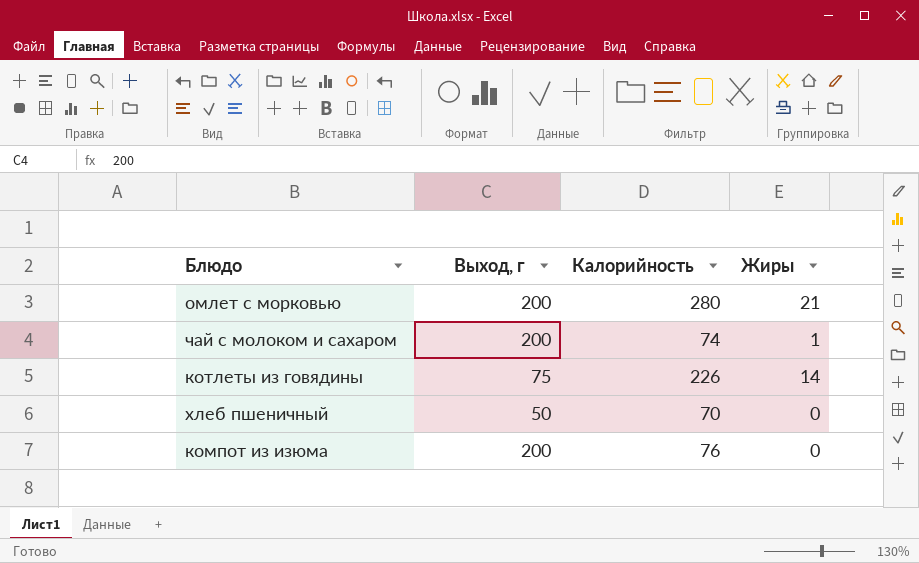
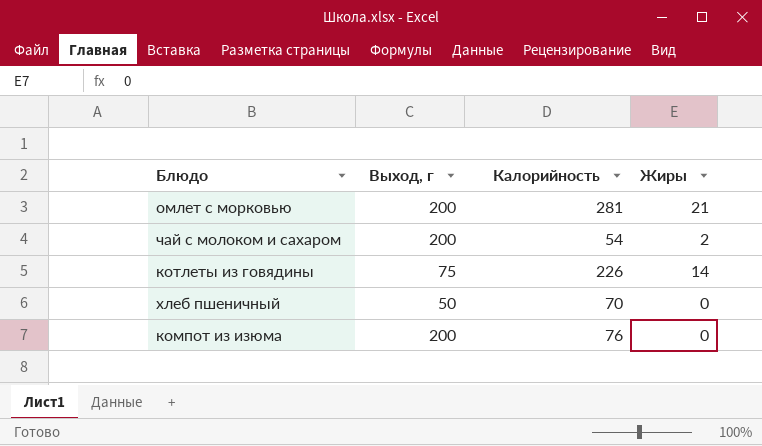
омлет с морковью | Калорийность: 280 -> 281
чай с молоком и сахаром | Калорийность: 74 -> 54
чай с молоком и сахаром | Жиры: 1 -> 2

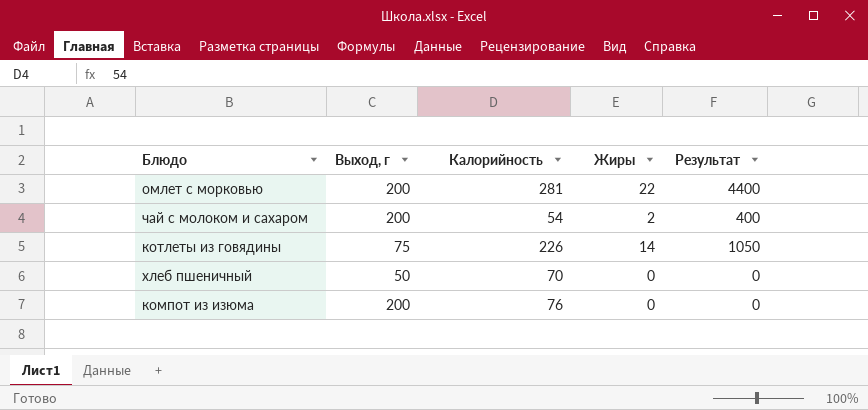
column Результат | formula: none -> [Выход, г] * [Жиры]
омлет с морковью | Жиры: 21 -> 22

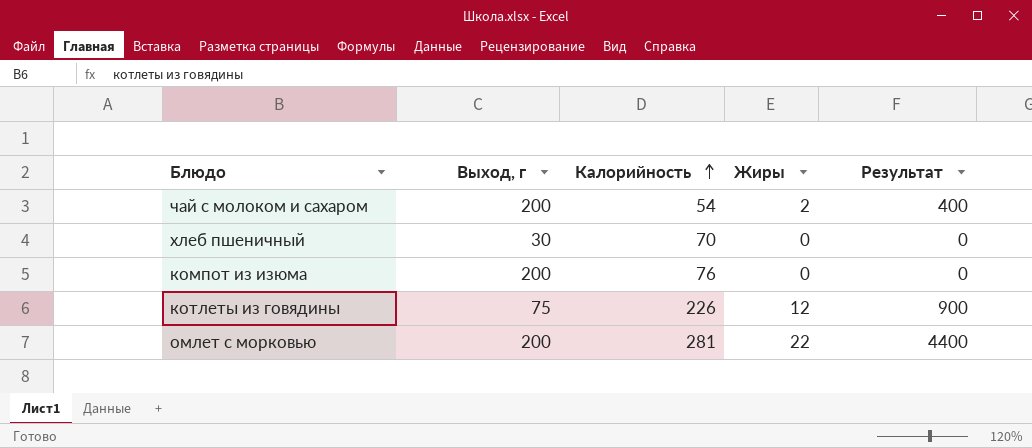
row order: none -> Калорийность ascending
хлеб пшеничный | Выход, г: 50 -> 30
котлеты из говядины | Жиры: 14 -> 12
котлеты из говядины | Результат: 1050 -> 900

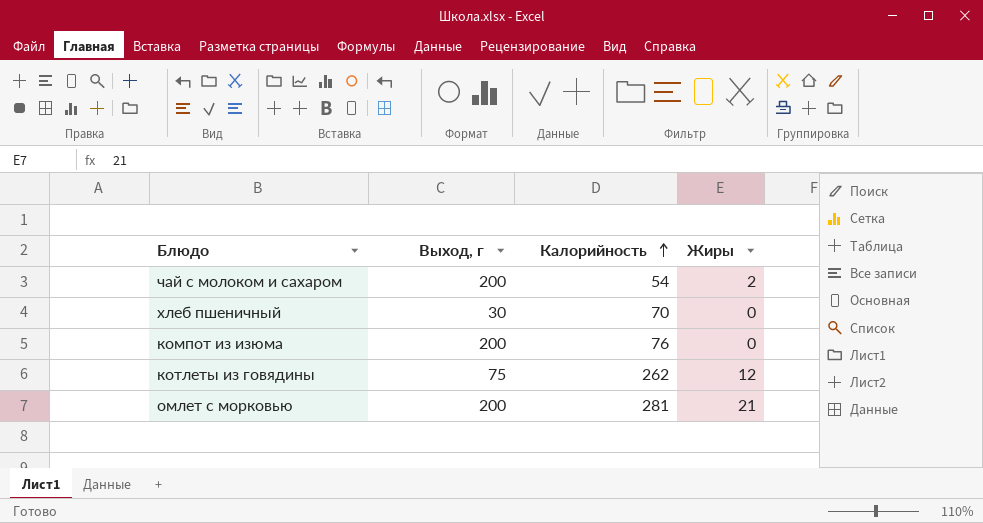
column Результат | formula: [Выход, г] * [Жиры] -> none
котлеты из говядины | Калорийность: 226 -> 262
омлет с морковью | Жиры: 22 -> 21

